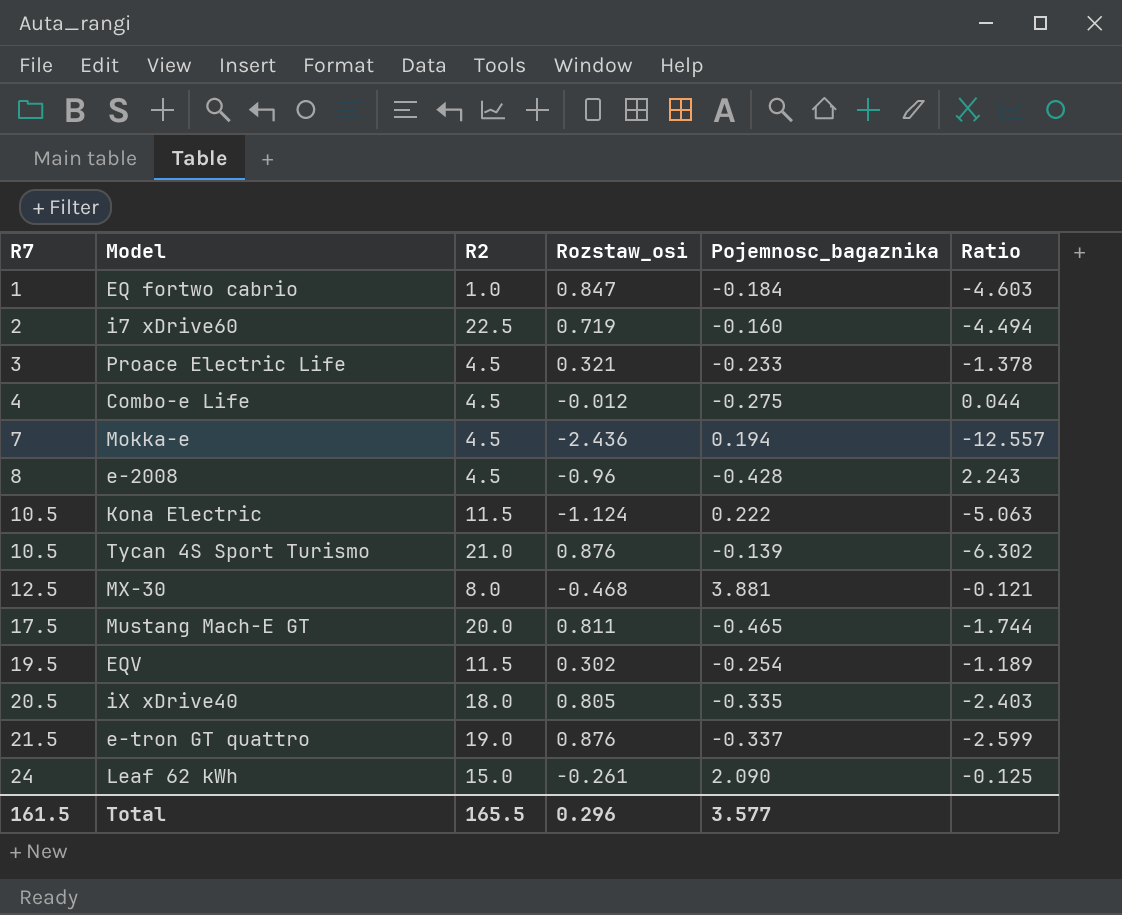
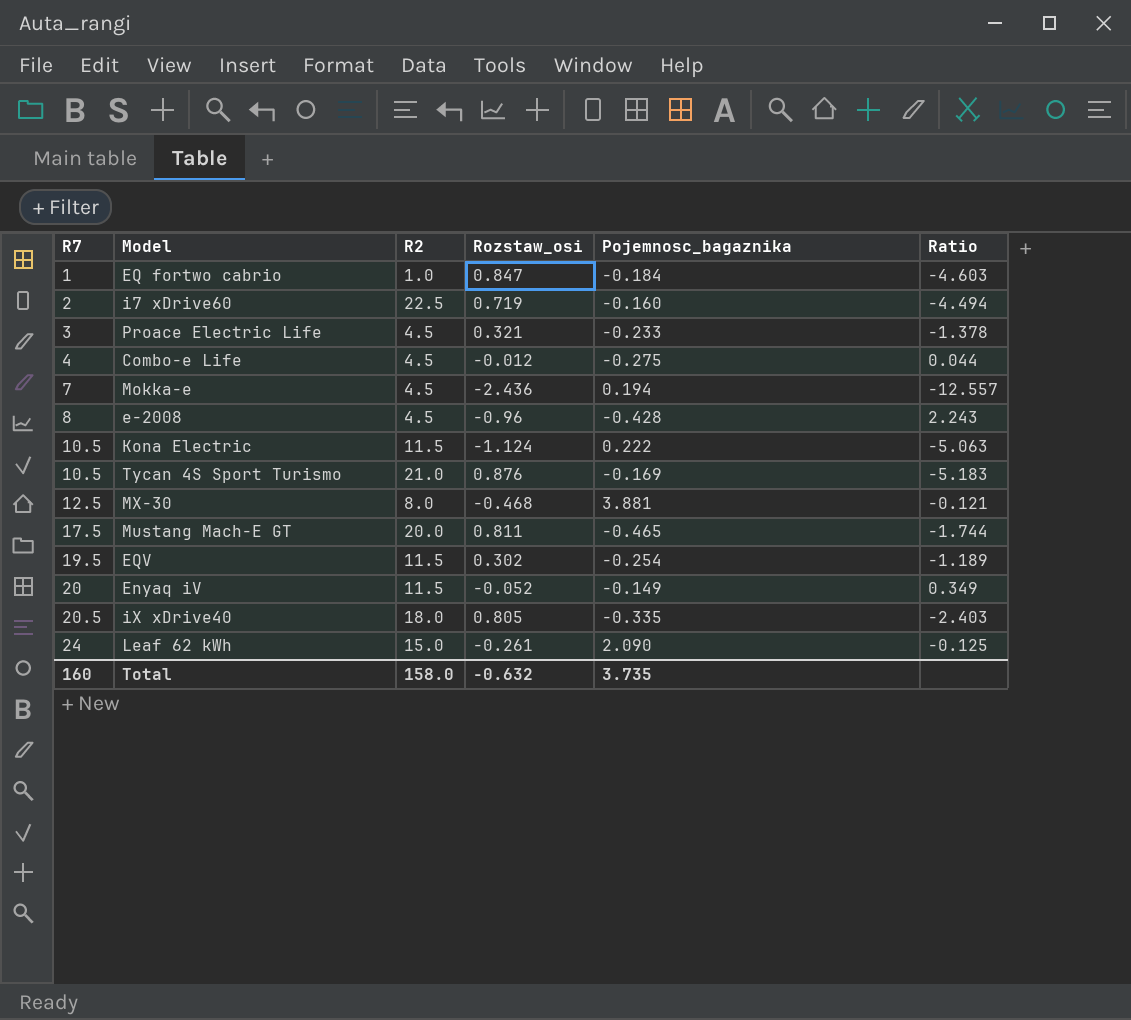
row e-tron GT quattro: 21.5 | 19.0 | 0.876 | -0.337 | -2.599 -> none
Tycan 4S Sport Turismo | Pojemnosc_bagaznika: -0.139 -> -0.169
Tycan 4S Sport Turismo | Ratio: -6.302 -> -5.183
row Enyaq iV: none -> 20 | 11.5 | -0.052 | -0.149 | 0.349
Total | R7: 161.5 -> 160
Total | R2: 165.5 -> 158.0
Total | Rozstaw_osi: 0.296 -> -0.632
Total | Pojemnosc_bagaznika: 3.577 -> 3.735

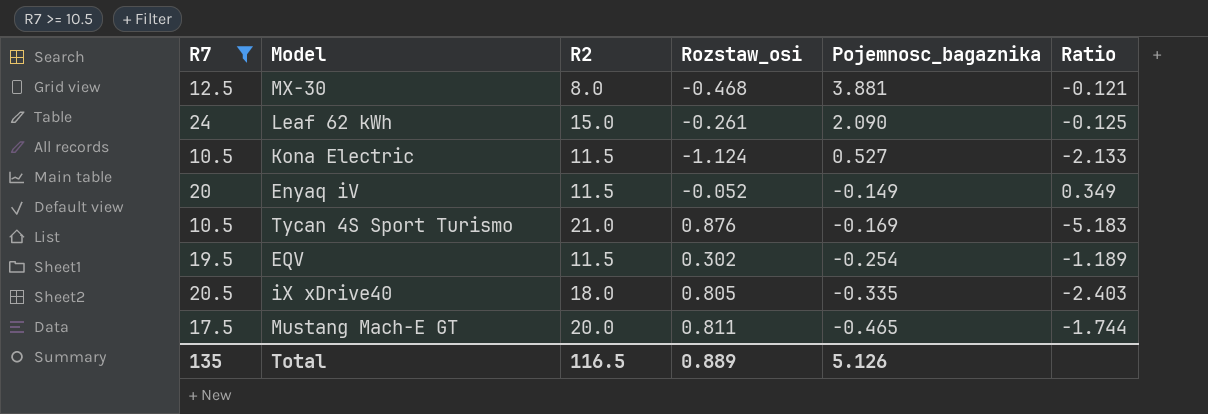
filter: none -> R7 >= 10.5
row order: R7 ascending -> Pojemnosc_bagaznika descending
Kona Electric | Pojemnosc_bagaznika: 0.222 -> 0.527
Kona Electric | Ratio: -5.063 -> -2.133
Total | R7: 160 -> 135
Total | R2: 158.0 -> 116.5
Total | Rozstaw_osi: -0.632 -> 0.889
Total | Pojemnosc_bagaznika: 3.735 -> 5.126

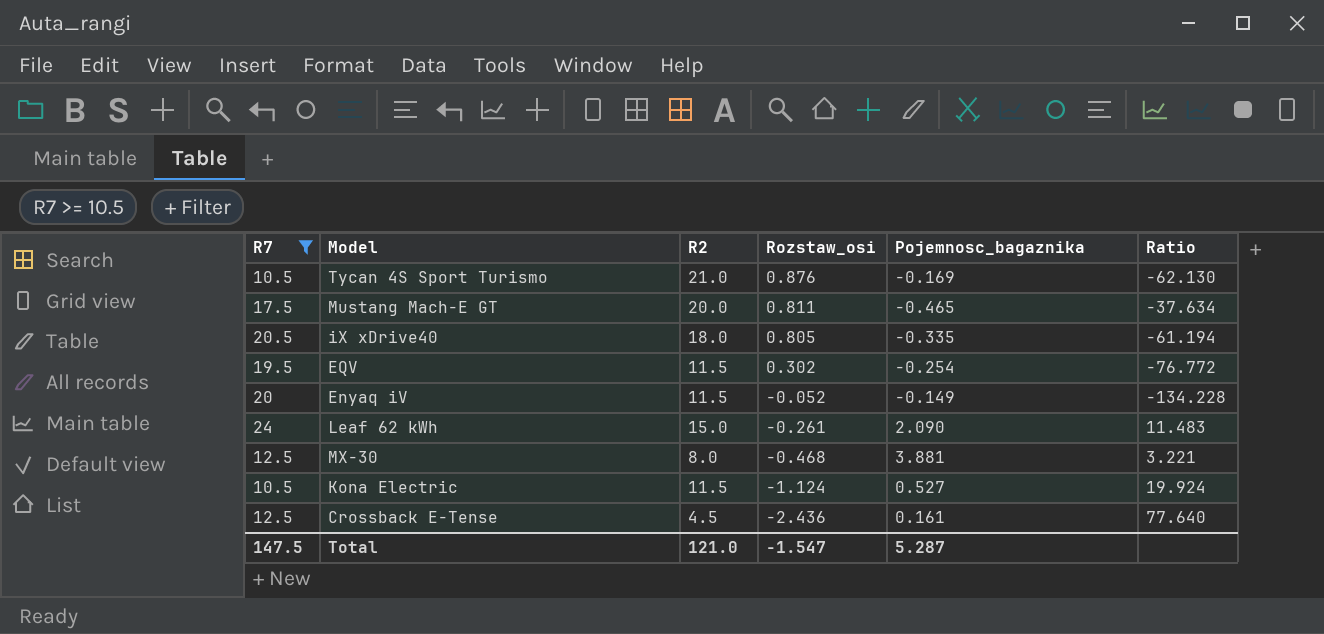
row order: Pojemnosc_bagaznika descending -> Rozstaw_osi descending
column Ratio | formula: [Rozstaw_osi] / [Pojemnosc_bagaznika] -> [R7] / [Pojemnosc_bagaznika]
row Crossback E-Tense: none -> 12.5 | 4.5 | -2.436 | 0.161 | 77.640
Total | R7: 135 -> 147.5
Total | R2: 116.5 -> 121.0
Total | Rozstaw_osi: 0.889 -> -1.547
Total | Pojemnosc_bagaznika: 5.126 -> 5.287

